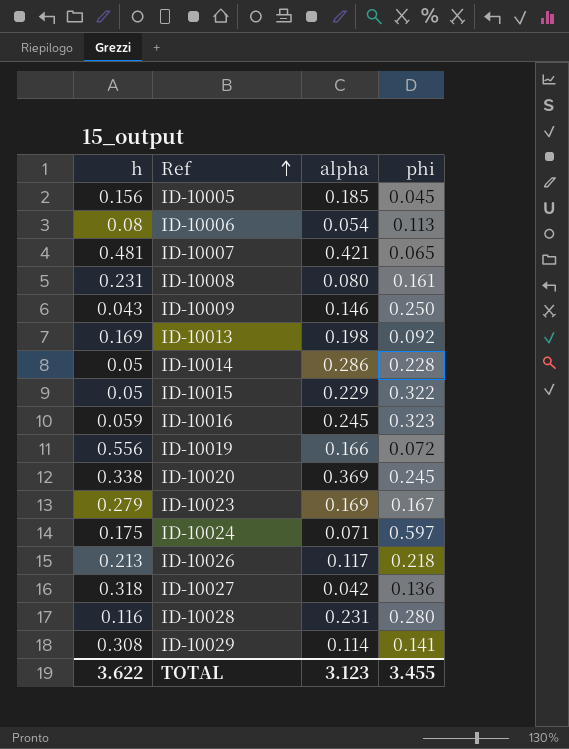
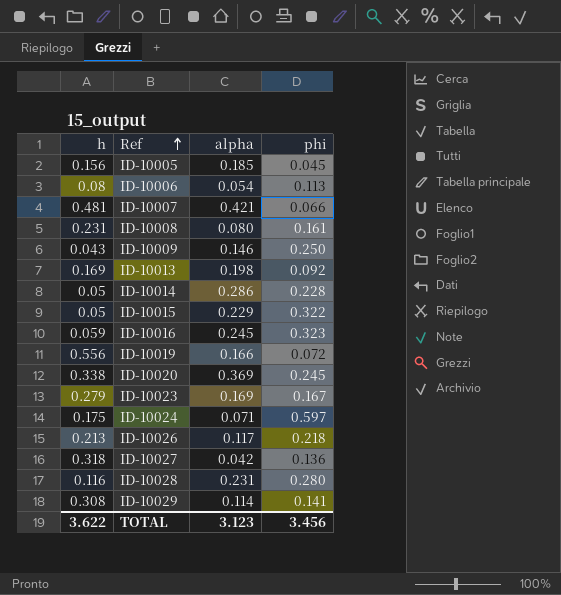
ID-10007 | phi: 0.065 -> 0.066
TOTAL | phi: 3.455 -> 3.456

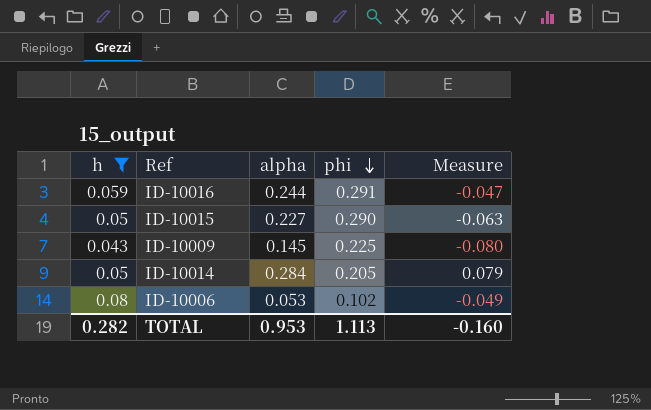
filter: none -> h <= 0.08
row order: Ref ascending -> phi descending
column Measure | formula: none -> [alpha] - [phi]
ID-10016 | alpha: 0.245 -> 0.244
ID-10016 | phi: 0.323 -> 0.291
ID-10015 | alpha: 0.229 -> 0.227
ID-10015 | phi: 0.322 -> 0.290
ID-10009 | alpha: 0.146 -> 0.145
ID-10009 | phi: 0.250 -> 0.225
ID-10014 | alpha: 0.286 -> 0.284
ID-10014 | phi: 0.228 -> 0.205
ID-10006 | alpha: 0.054 -> 0.053
ID-10006 | phi: 0.113 -> 0.102
TOTAL | h: 3.622 -> 0.282
TOTAL | alpha: 3.123 -> 0.953
TOTAL | phi: 3.456 -> 1.113

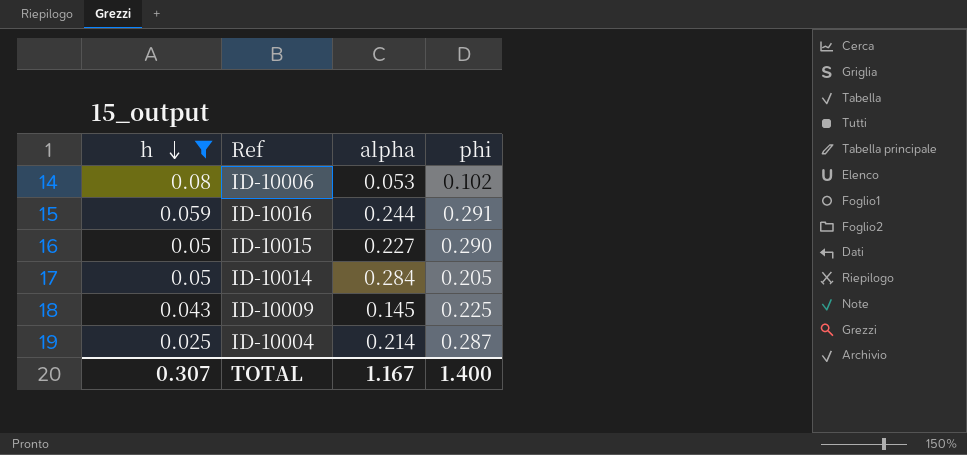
row order: phi descending -> h descending
column Measure | formula: [alpha] - [phi] -> none
row ID-10004: none -> 0.025 | 0.214 | 0.287
TOTAL | h: 0.282 -> 0.307
TOTAL | alpha: 0.953 -> 1.167
TOTAL | phi: 1.113 -> 1.400

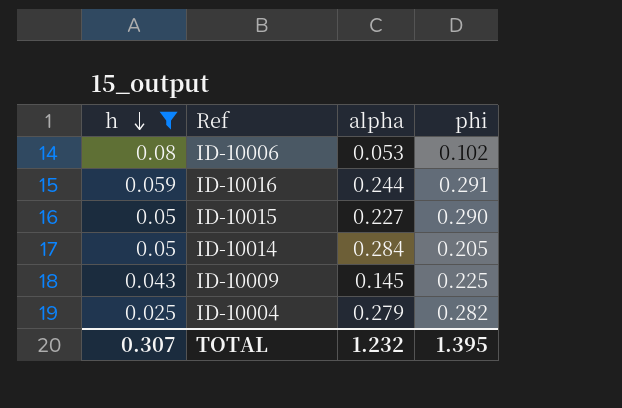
ID-10004 | alpha: 0.214 -> 0.279
ID-10004 | phi: 0.287 -> 0.282
TOTAL | alpha: 1.167 -> 1.232
TOTAL | phi: 1.400 -> 1.395

